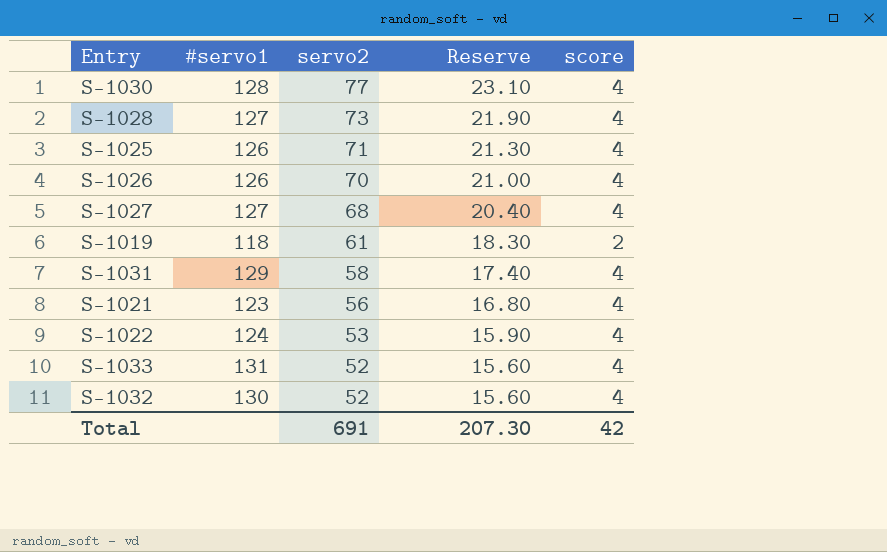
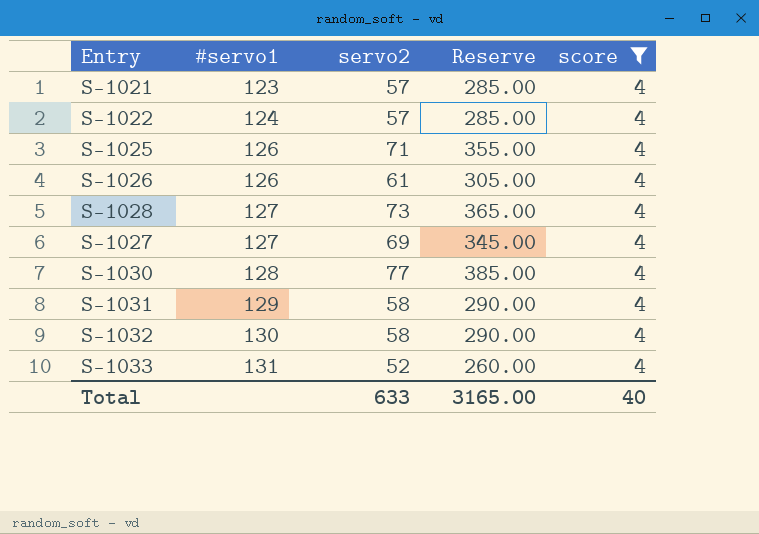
filter: none -> score = 4
row order: servo2 descending -> #servo1 ascending
column Reserve | formula: [servo2] * 0.3 -> [servo2] * 5
S-1021 | servo2: 56 -> 57
S-1022 | servo2: 53 -> 57
S-1026 | servo2: 70 -> 61
S-1027 | servo2: 68 -> 69
S-1032 | servo2: 52 -> 58
Total | servo2: 691 -> 633
Total | Reserve: 207.30 -> 3165.00
Total | score: 42 -> 40

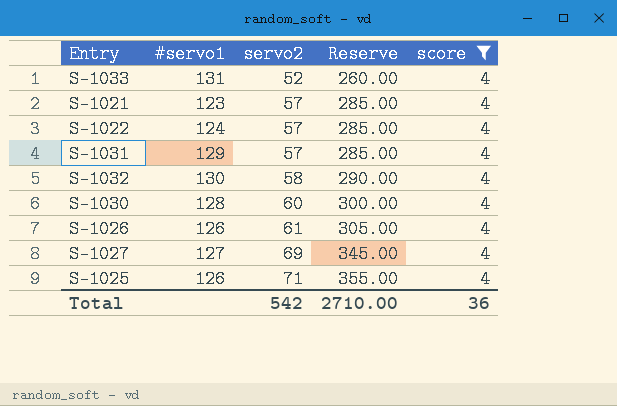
row order: #servo1 ascending -> servo2 ascending
row S-1028: 127 | 73 | 365.00 | 4 -> none
S-1031 | servo2: 58 -> 57
S-1031 | Reserve: 290.00 -> 285.00
S-1030 | servo2: 77 -> 60
S-1030 | Reserve: 385.00 -> 300.00
Total | servo2: 633 -> 542
Total | Reserve: 3165.00 -> 2710.00
Total | score: 40 -> 36

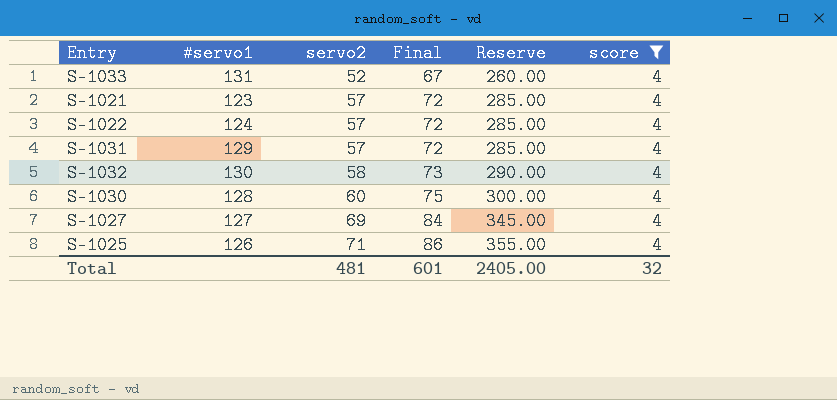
column Final | formula: none -> [servo2] + 15
row S-1026: 126 | 61 | 305.00 | 4 -> none
Total | servo2: 542 -> 481
Total | Reserve: 2710.00 -> 2405.00
Total | score: 36 -> 32

